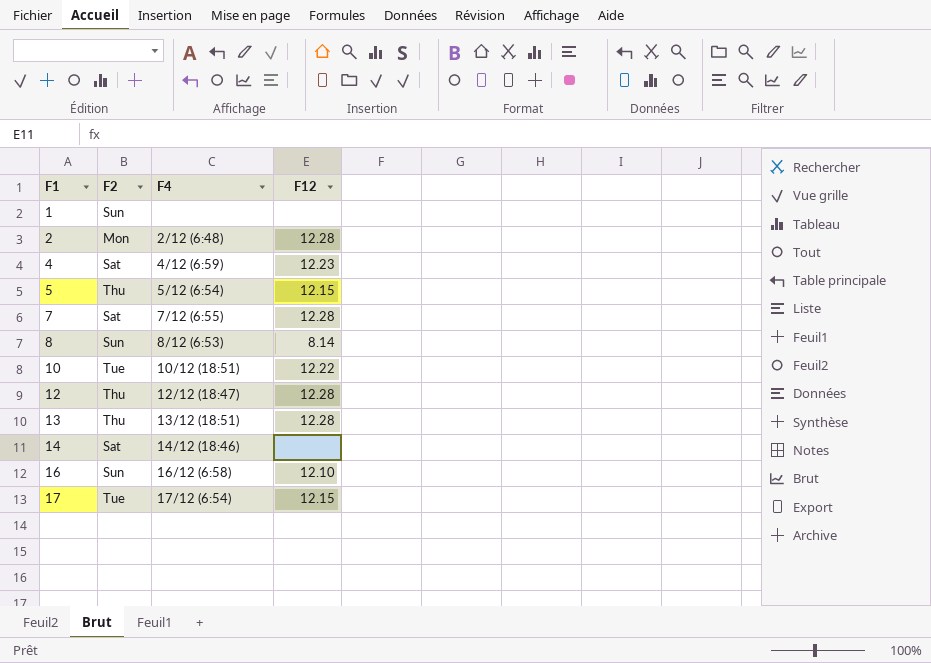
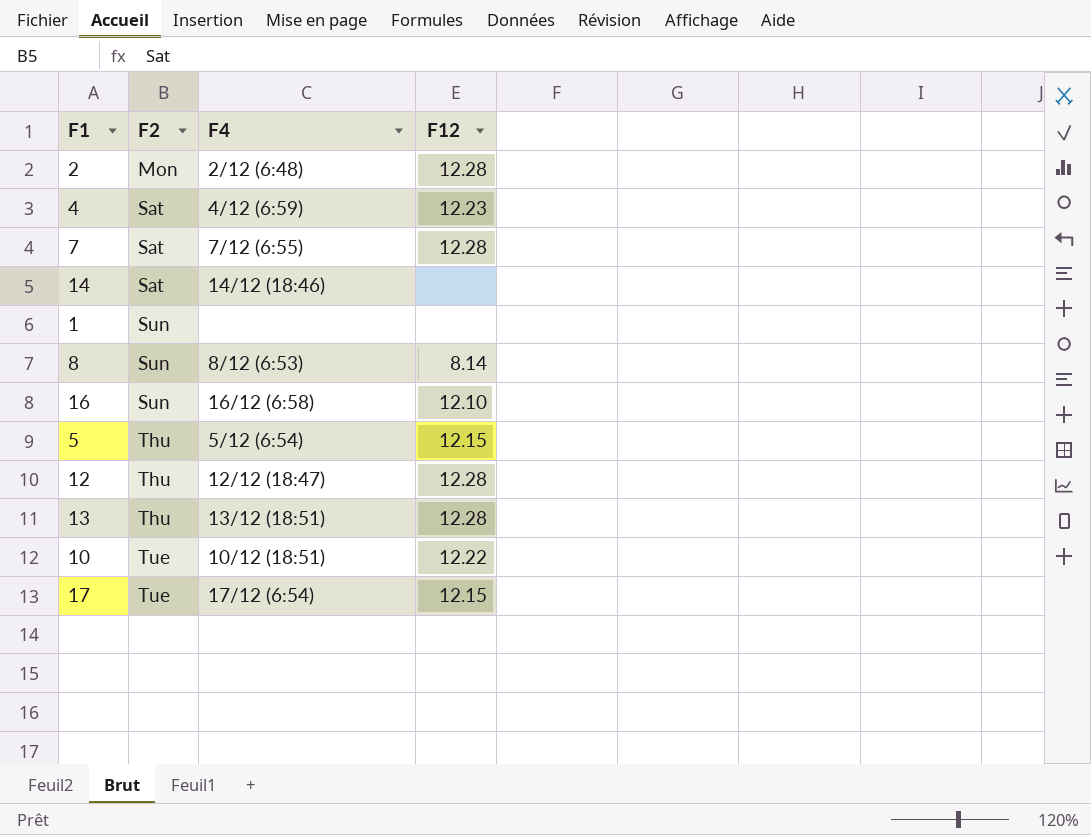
row order: F1 ascending -> F2 ascending

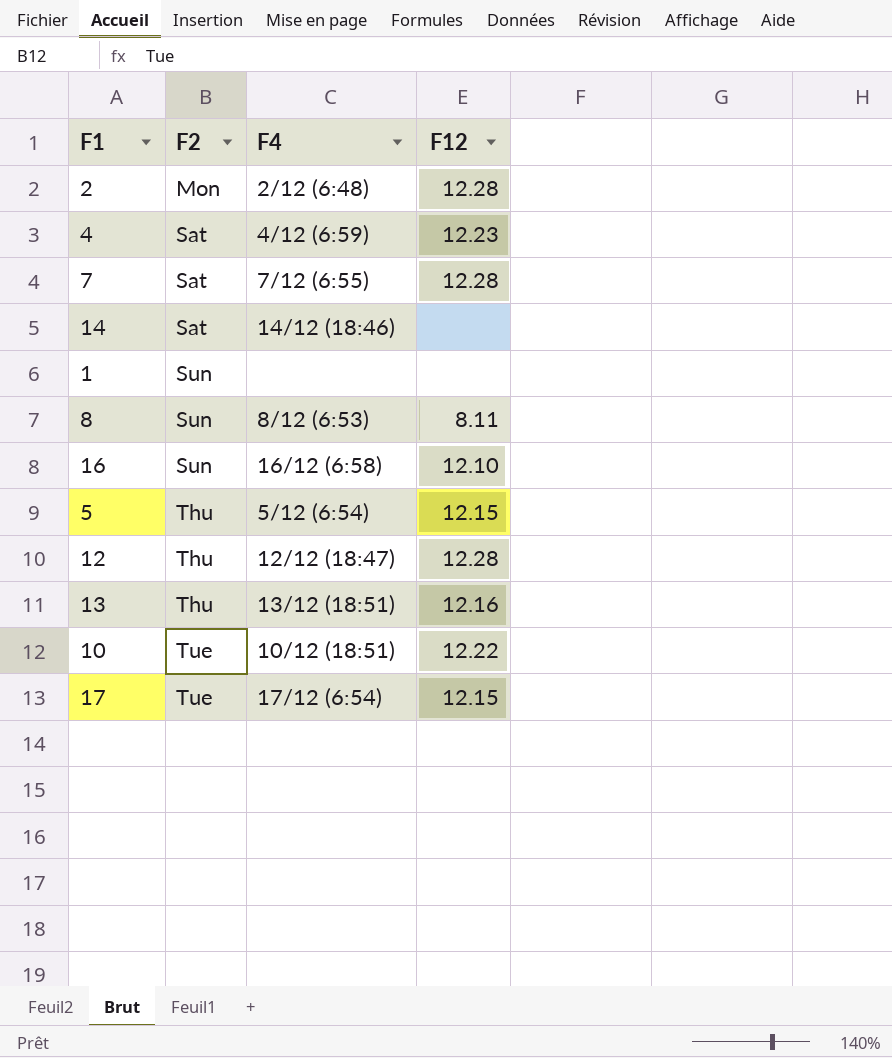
8 | F12: 8.14 -> 8.11
13 | F12: 12.28 -> 12.16

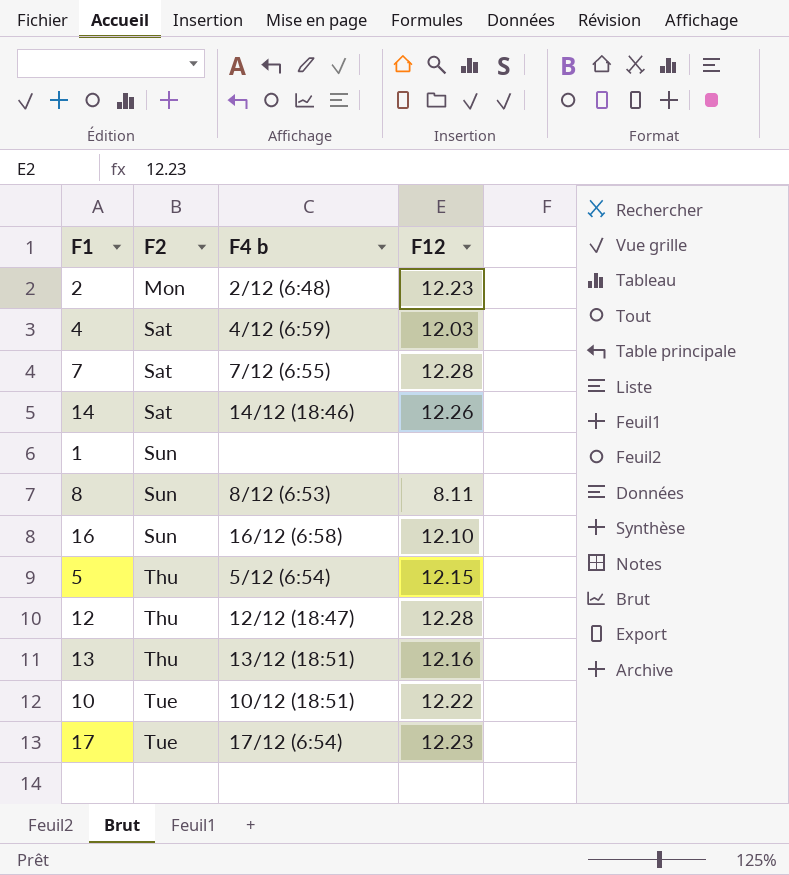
column name: F4 -> F4 b
2 | F12: 12.28 -> 12.23
4 | F12: 12.23 -> 12.03
14 | F12: none -> 12.26
17 | F12: 12.15 -> 12.23

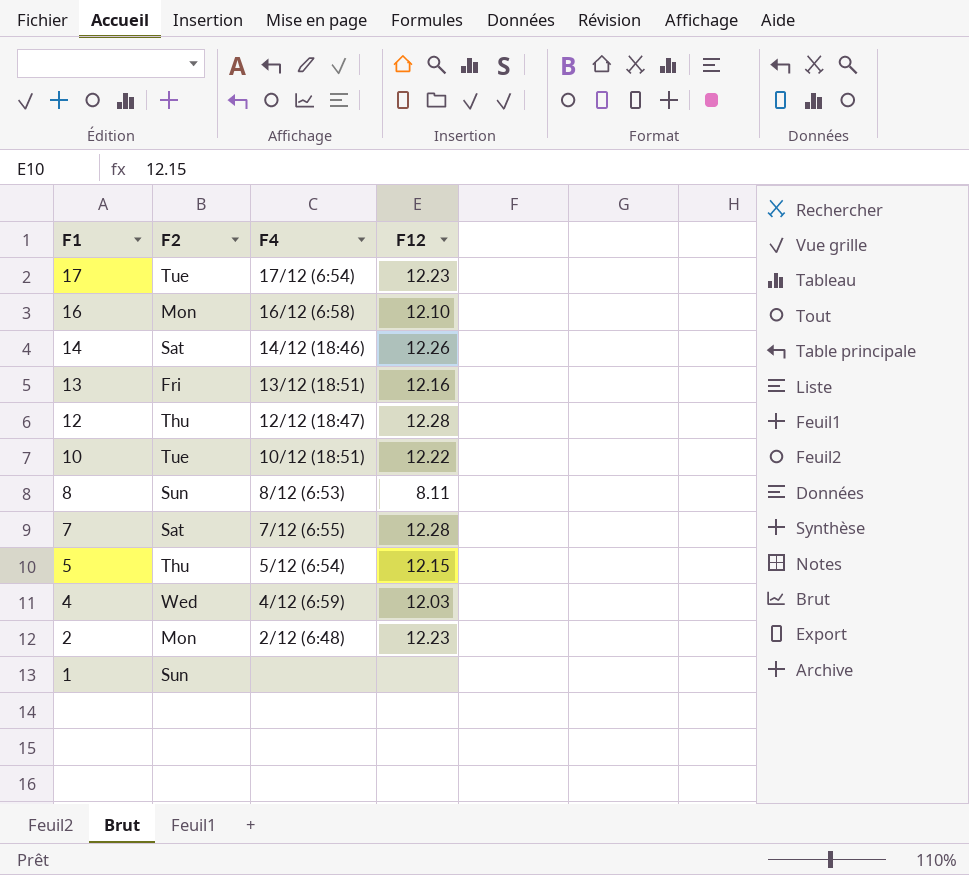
row order: F2 ascending -> F1 descending
column name: F4 b -> F4
16 | F2: Sun -> Mon
13 | F2: Thu -> Fri
4 | F2: Sat -> Wed

